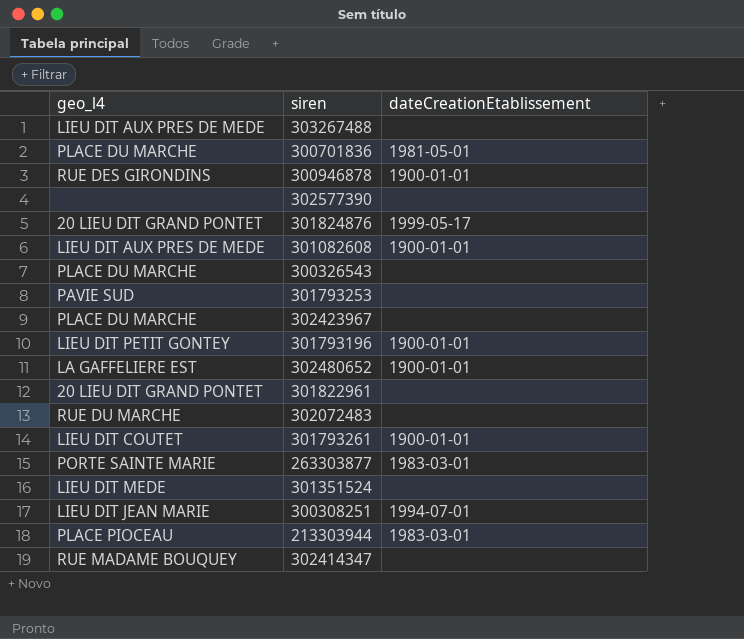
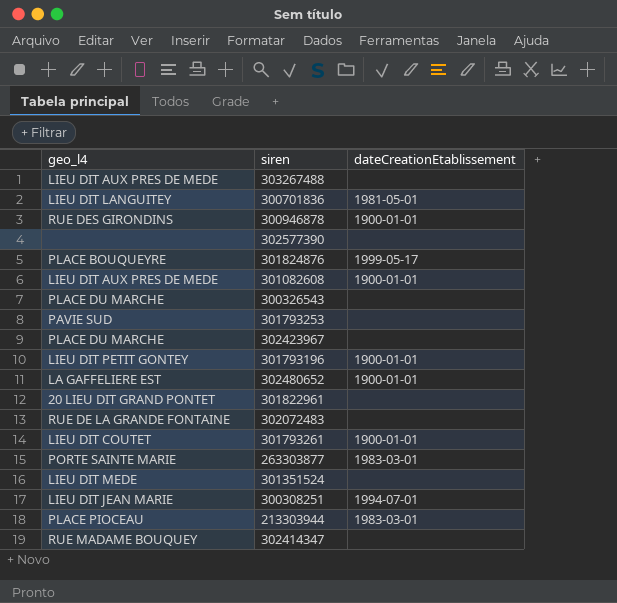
300701836 | geo_l4: PLACE DU MARCHE -> LIEU DIT LANGUITEY
301824876 | geo_l4: 20 LIEU DIT GRAND PONTET -> PLACE BOUQUEYRE
302072483 | geo_l4: RUE DU MARCHE -> RUE DE LA GRANDE FONTAINE

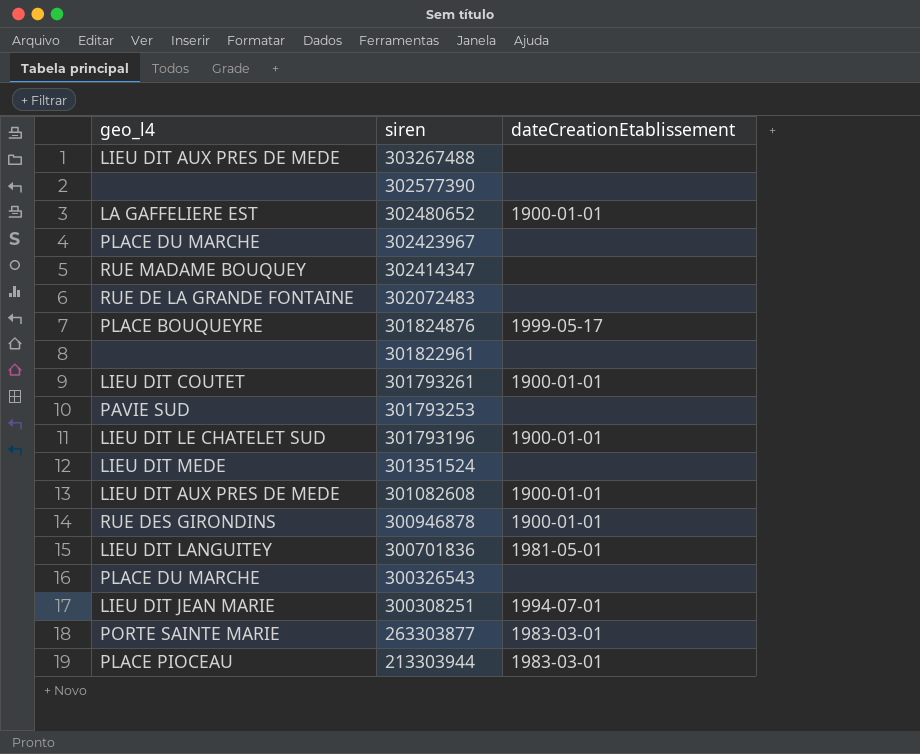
row order: none -> siren descending
301822961 | geo_l4: 20 LIEU DIT GRAND PONTET -> none
301793196 | geo_l4: LIEU DIT PETIT GONTEY -> LIEU DIT LE CHATELET SUD

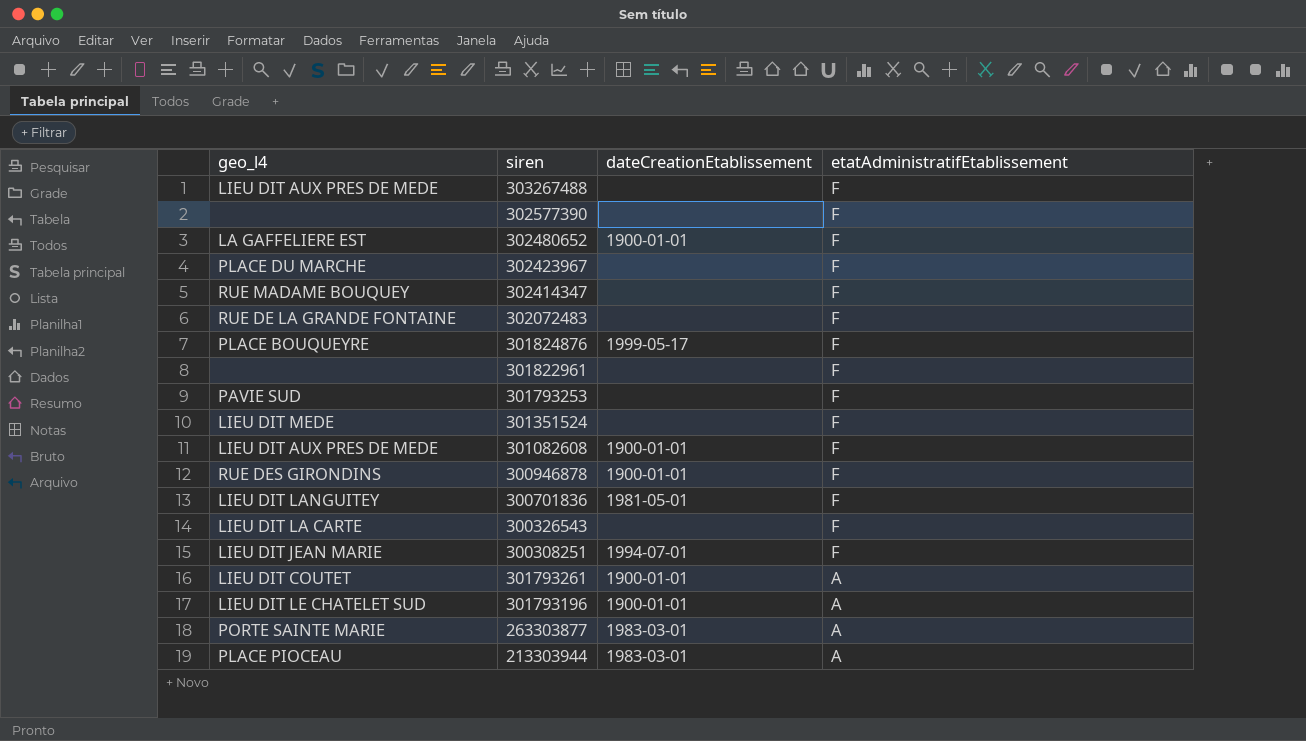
row order: siren descending -> etatAdministratifEtablissement descending
column etatAdministratifEtablissement | position: none -> 4
300326543 | geo_l4: PLACE DU MARCHE -> LIEU DIT LA CARTE

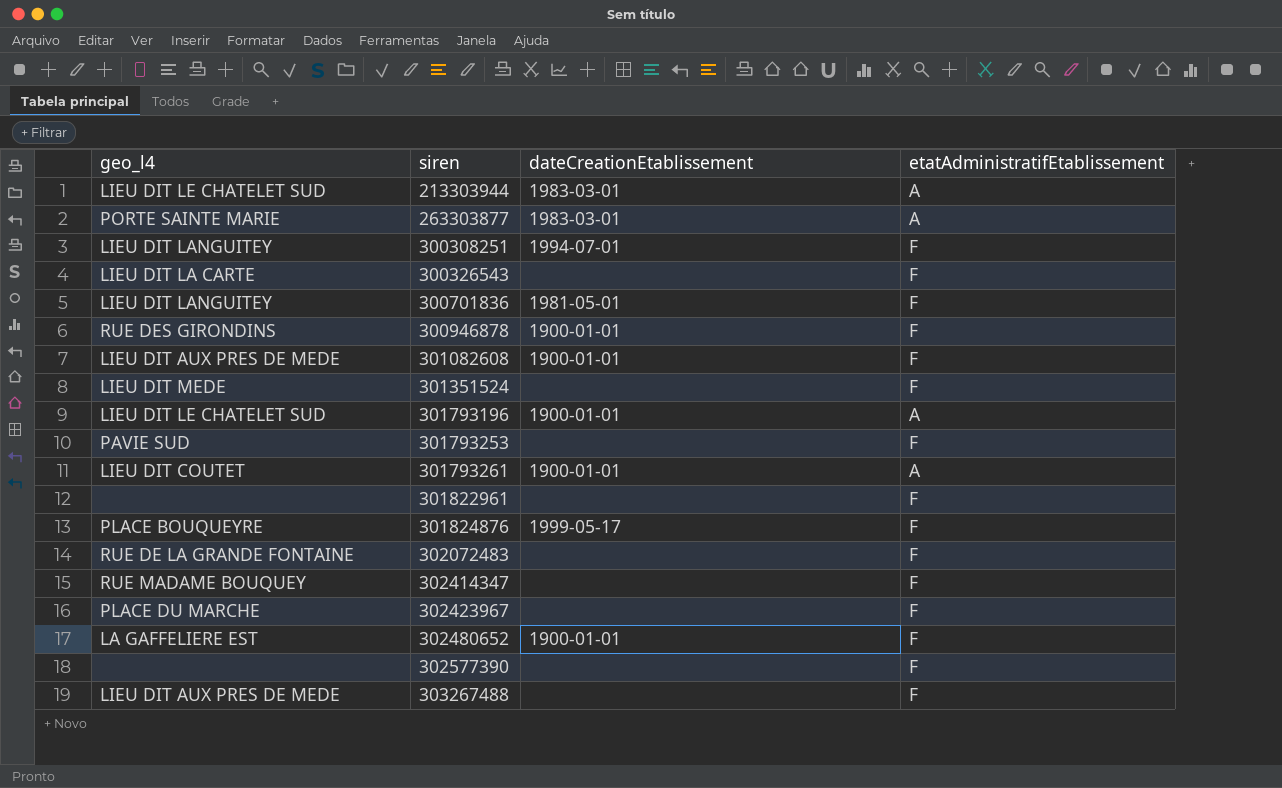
row order: etatAdministratifEtablissement descending -> siren ascending
213303944 | geo_l4: PLACE PIOCEAU -> LIEU DIT LE CHATELET SUD
300308251 | geo_l4: LIEU DIT JEAN MARIE -> LIEU DIT LANGUITEY

